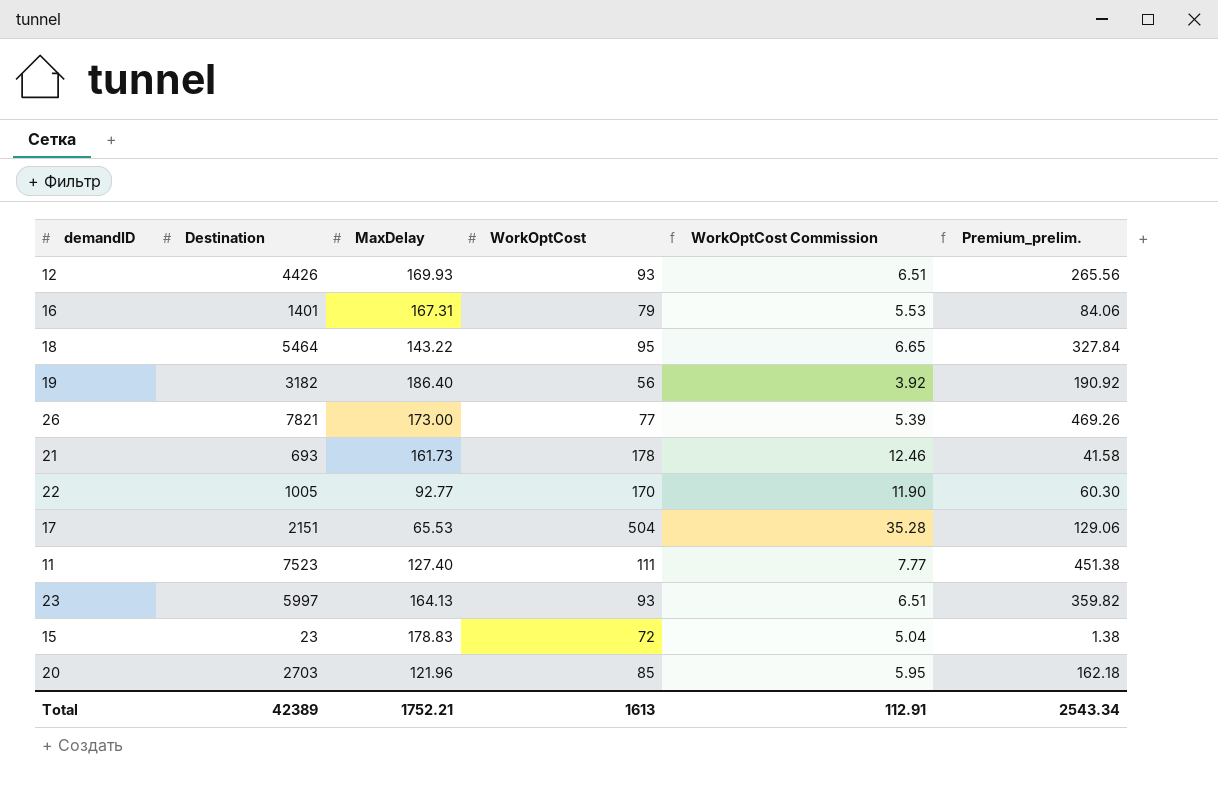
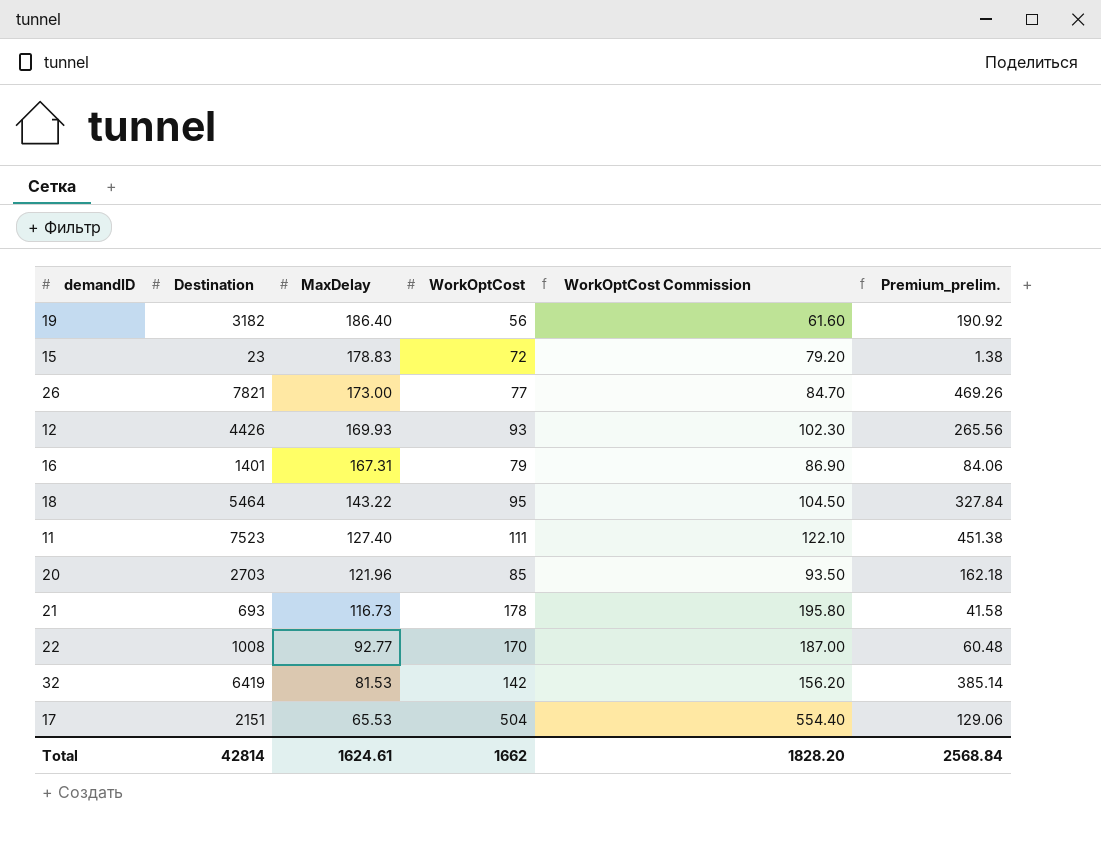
row order: none -> MaxDelay descending
column WorkOptCost Commission | formula: [WorkOptCost] * 0.07 -> [WorkOptCost] * 1.1
row 23: 5997 | 164.13 | 93 | 6.51 | 359.82 -> none
21 | MaxDelay: 161.73 -> 116.73
22 | Destination: 1005 -> 1008
22 | Premium_prelim.: 60.30 -> 60.48
row 32: none -> 6419 | 81.53 | 142 | 156.20 | 385.14
Total | Destination: 42389 -> 42814
Total | MaxDelay: 1752.21 -> 1624.61
Total | WorkOptCost: 1613 -> 1662
Total | WorkOptCost Commission: 112.91 -> 1828.20
Total | Premium_prelim.: 2543.34 -> 2568.84

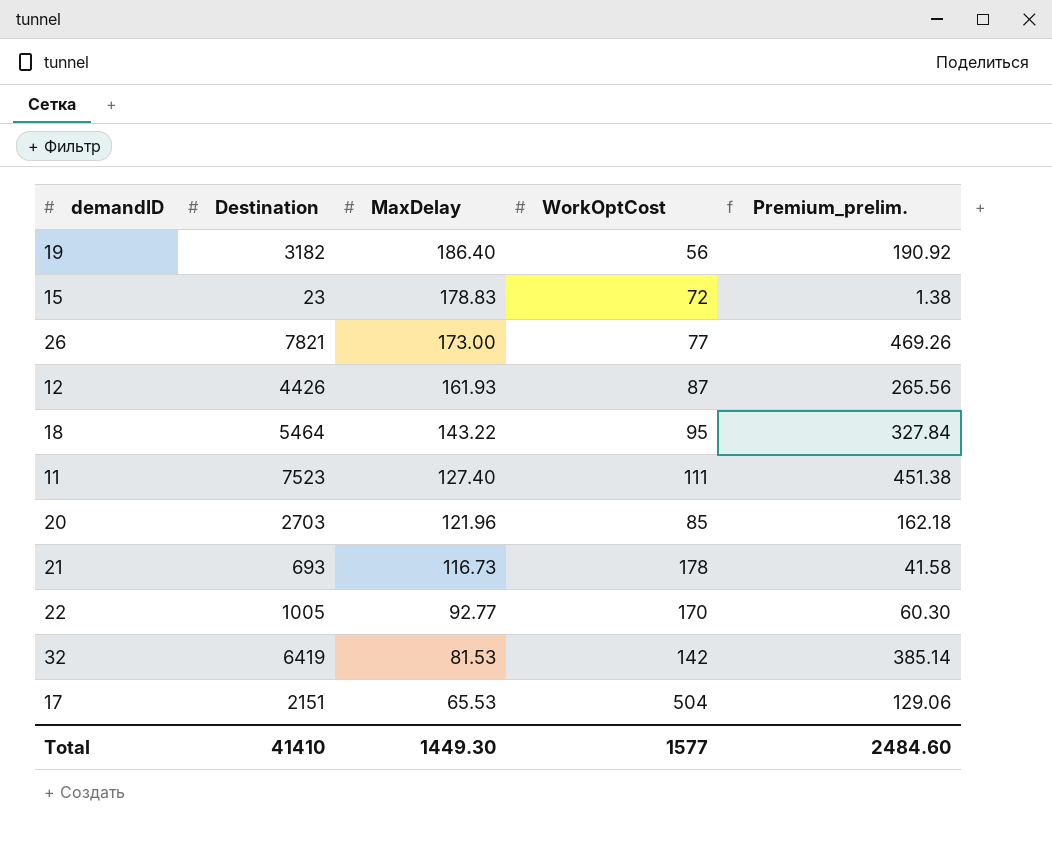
column WorkOptCost Commission | formula: [WorkOptCost] * 1.1 -> none
row 16: 1401 | 167.31 | 79 | 86.90 | 84.06 -> none
12 | MaxDelay: 169.93 -> 161.93
12 | WorkOptCost: 93 -> 87
22 | Destination: 1008 -> 1005
22 | Premium_prelim.: 60.48 -> 60.30
Total | Destination: 42814 -> 41410
Total | MaxDelay: 1624.61 -> 1449.30
Total | WorkOptCost: 1662 -> 1577
Total | Premium_prelim.: 2568.84 -> 2484.60

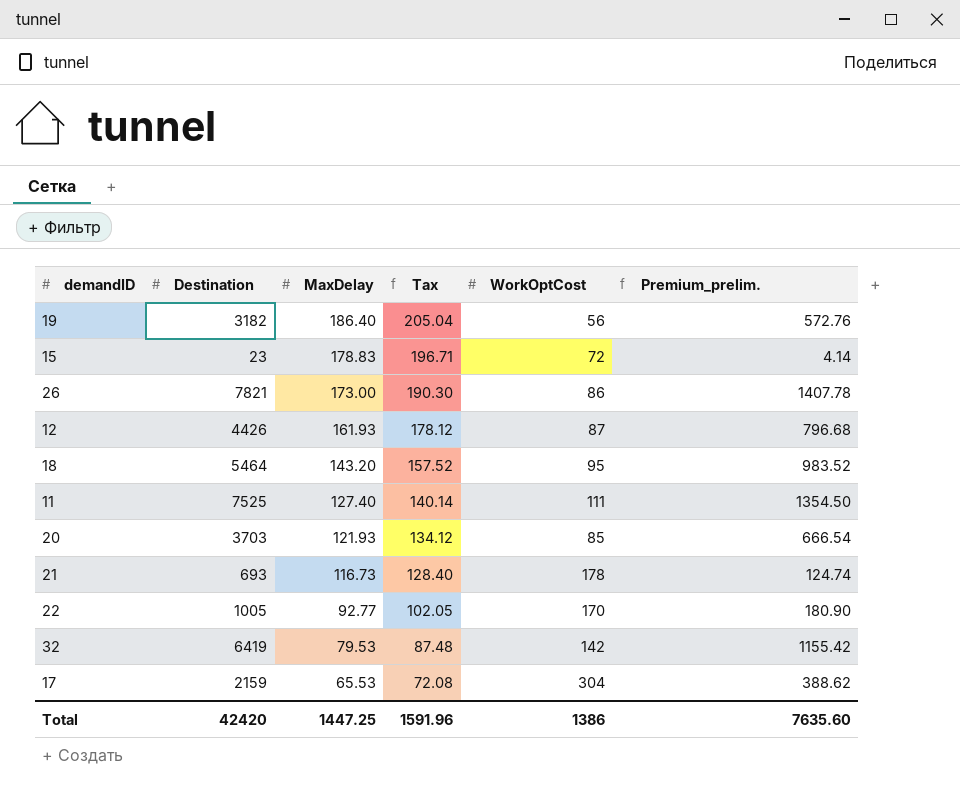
column Tax | formula: none -> [MaxDelay] * 1.1
column Premium_prelim. | formula: [Destination] * 0.06 -> [Destination] * 0.18
26 | WorkOptCost: 77 -> 86
18 | MaxDelay: 143.22 -> 143.20
11 | Destination: 7523 -> 7525
20 | Destination: 2703 -> 3703
20 | MaxDelay: 121.96 -> 121.93
32 | MaxDelay: 81.53 -> 79.53
17 | Destination: 2151 -> 2159
17 | WorkOptCost: 504 -> 304
Total | Destination: 41410 -> 42420
Total | MaxDelay: 1449.30 -> 1447.25
Total | WorkOptCost: 1577 -> 1386
Total | Premium_prelim.: 2484.60 -> 7635.60

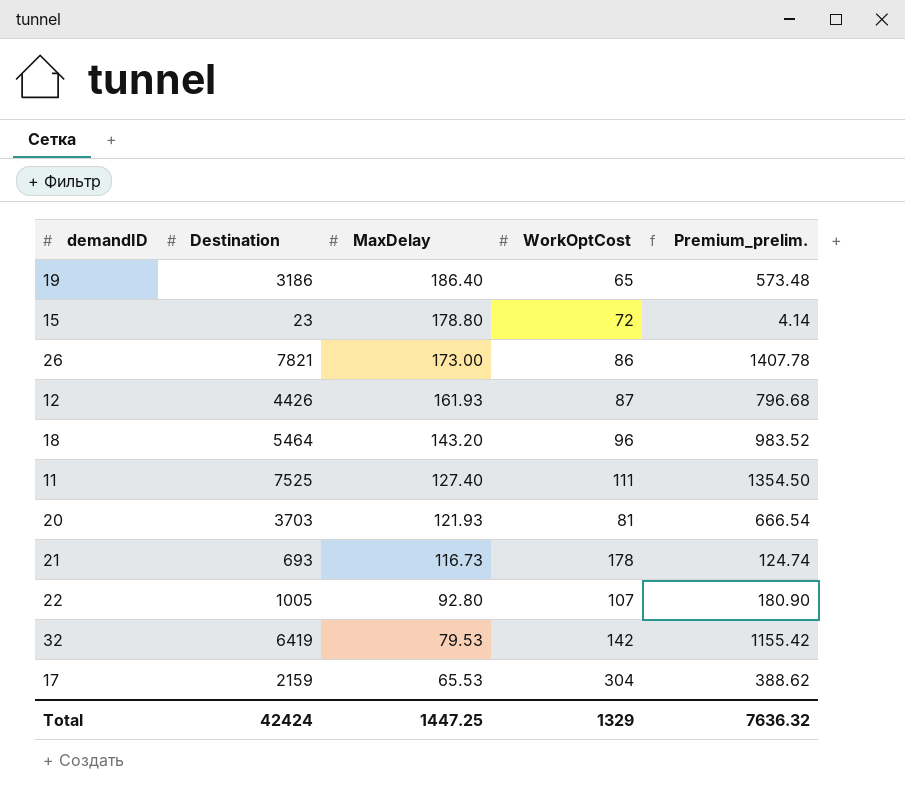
column Tax | formula: [MaxDelay] * 1.1 -> none
19 | Destination: 3182 -> 3186
19 | WorkOptCost: 56 -> 65
19 | Premium_prelim.: 572.76 -> 573.48
15 | MaxDelay: 178.83 -> 178.80
18 | WorkOptCost: 95 -> 96
20 | WorkOptCost: 85 -> 81
22 | MaxDelay: 92.77 -> 92.80
22 | WorkOptCost: 170 -> 107
Total | Destination: 42420 -> 42424
Total | WorkOptCost: 1386 -> 1329
Total | Premium_prelim.: 7635.60 -> 7636.32

